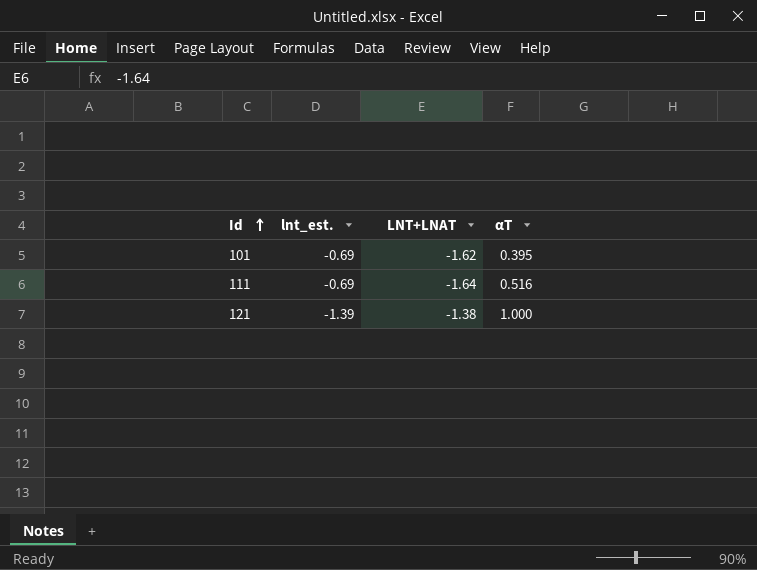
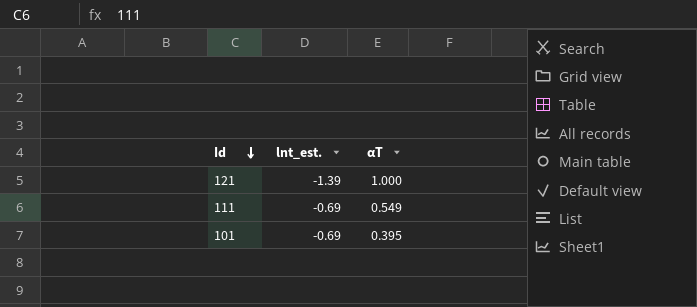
row order: Id ascending -> Id descending
column LNT+LNΑT | position: 3 -> none
111 | αT: 0.516 -> 0.549

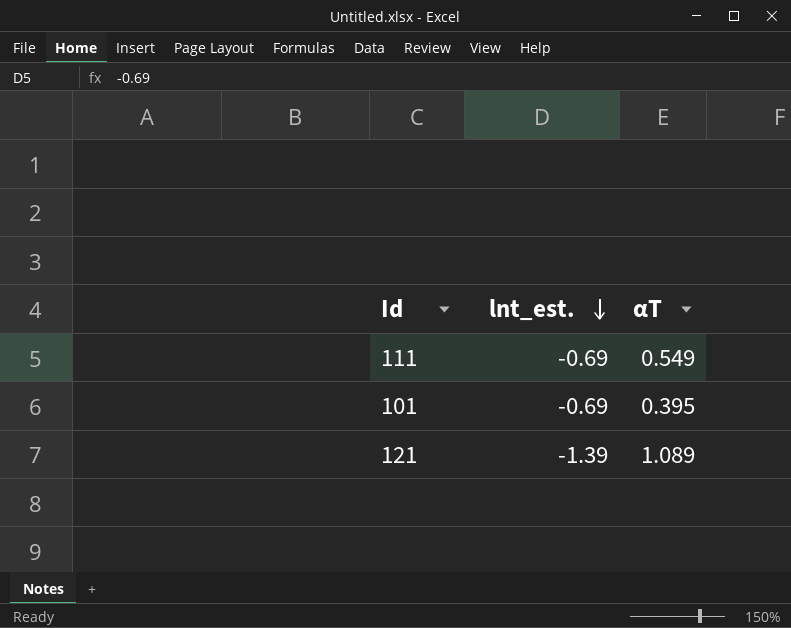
row order: Id descending -> lnt_est. descending
121 | αT: 1.000 -> 1.089

